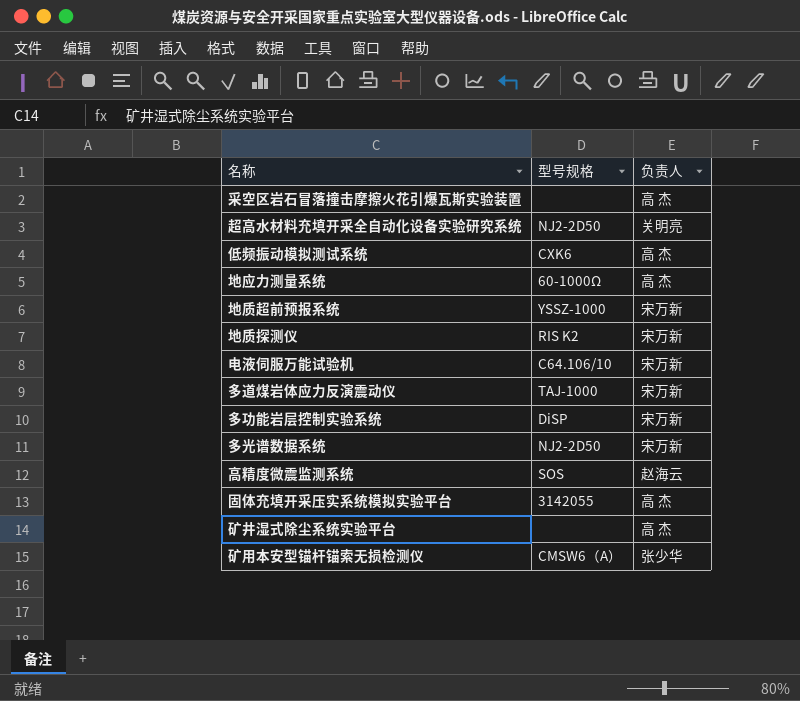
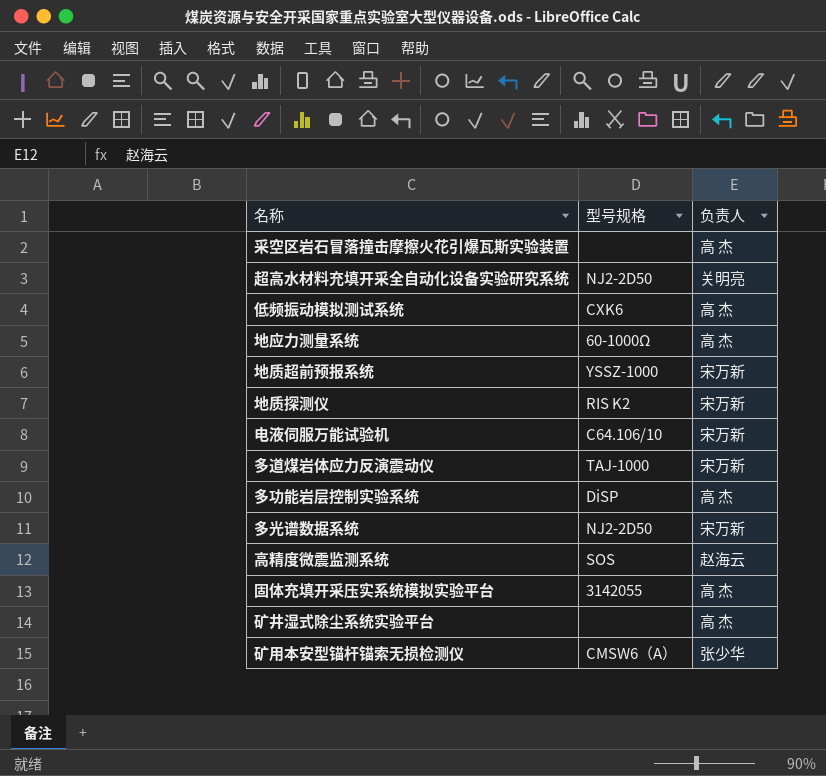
多功能岩层控制实验系统 | 负责人: 宋万新 -> 高 杰

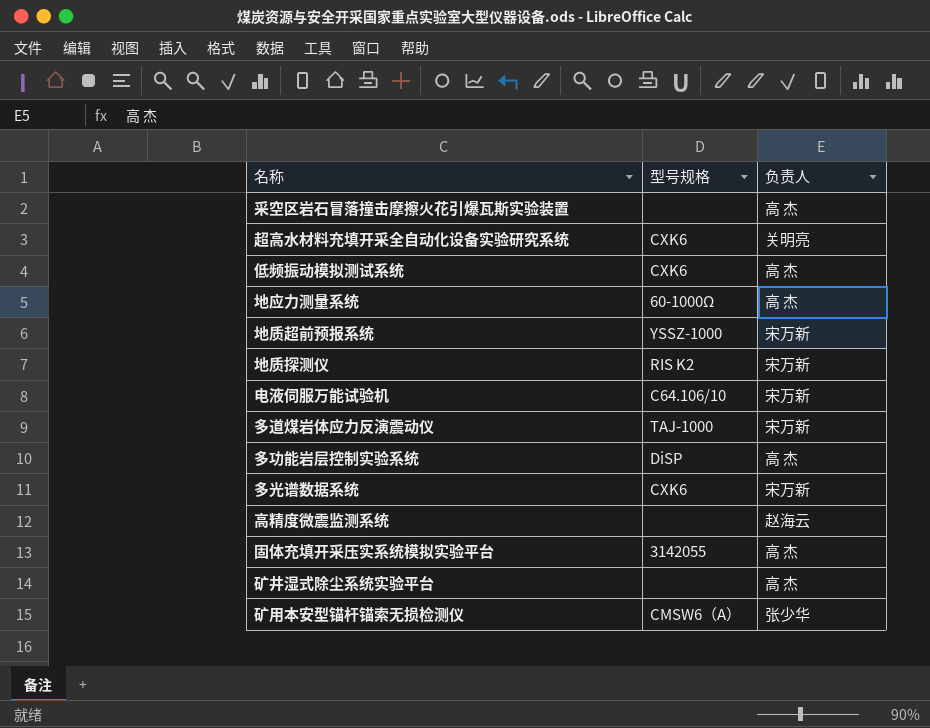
超高水材料充填开采全自动化设备实验研究系统 | 型号规格: NJ2-2D50 -> CXK6
多光谱数据系统 | 型号规格: NJ2-2D50 -> CXK6
高精度微震监测系统 | 型号规格: SOS -> none

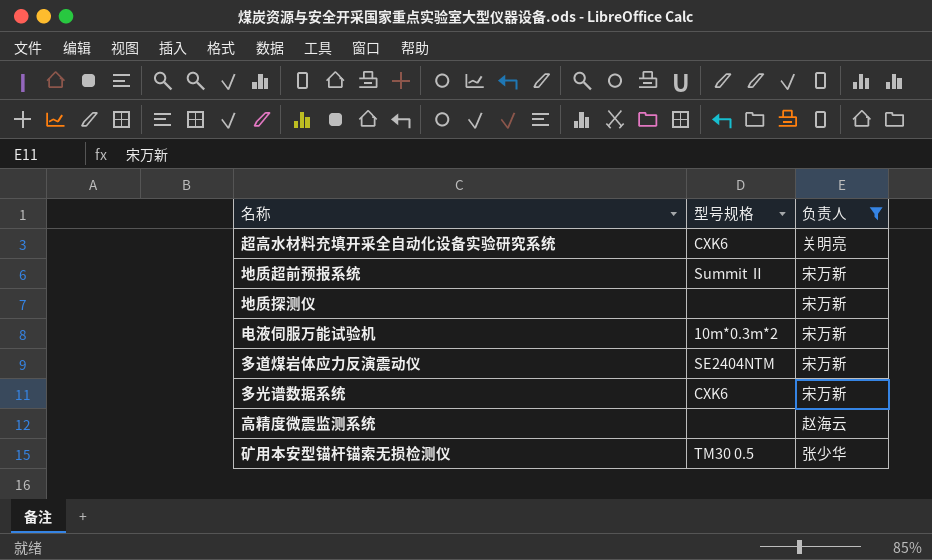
filter: none -> 负责人 != 高 杰
地质超前预报系统 | 型号规格: YSSZ-1000 -> Summit Ⅱ
地质探测仪 | 型号规格: RIS K2 -> none
电液伺服万能试验机 | 型号规格: C64.106/10 -> 10m*0.3m*2
多道煤岩体应力反演震动仪 | 型号规格: TAJ-1000 -> SE2404NTM
矿用本安型锚杆锚索无损检测仪 | 型号规格: CMSW6（A） -> TM30 0.5

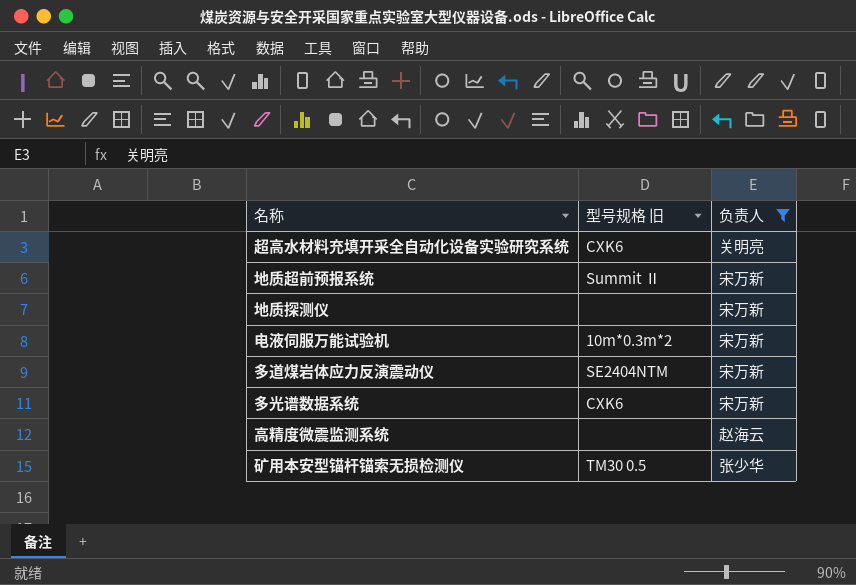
column name: 型号规格 -> 型号规格 旧

